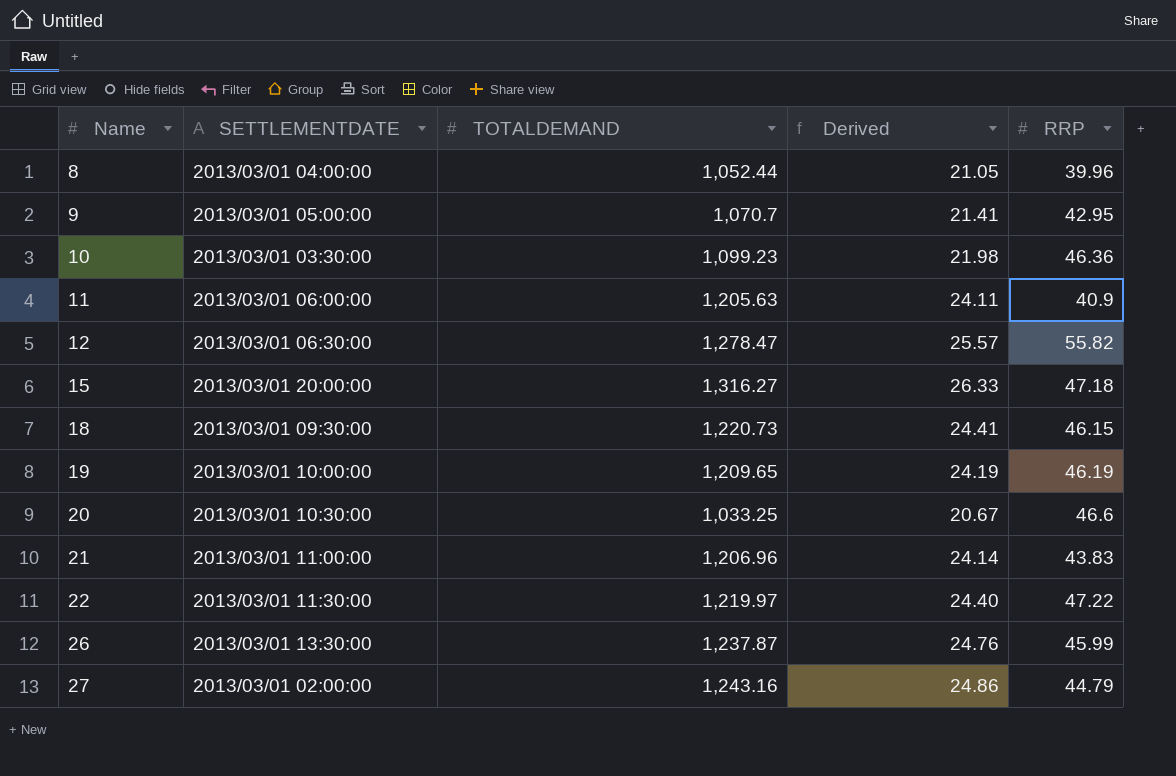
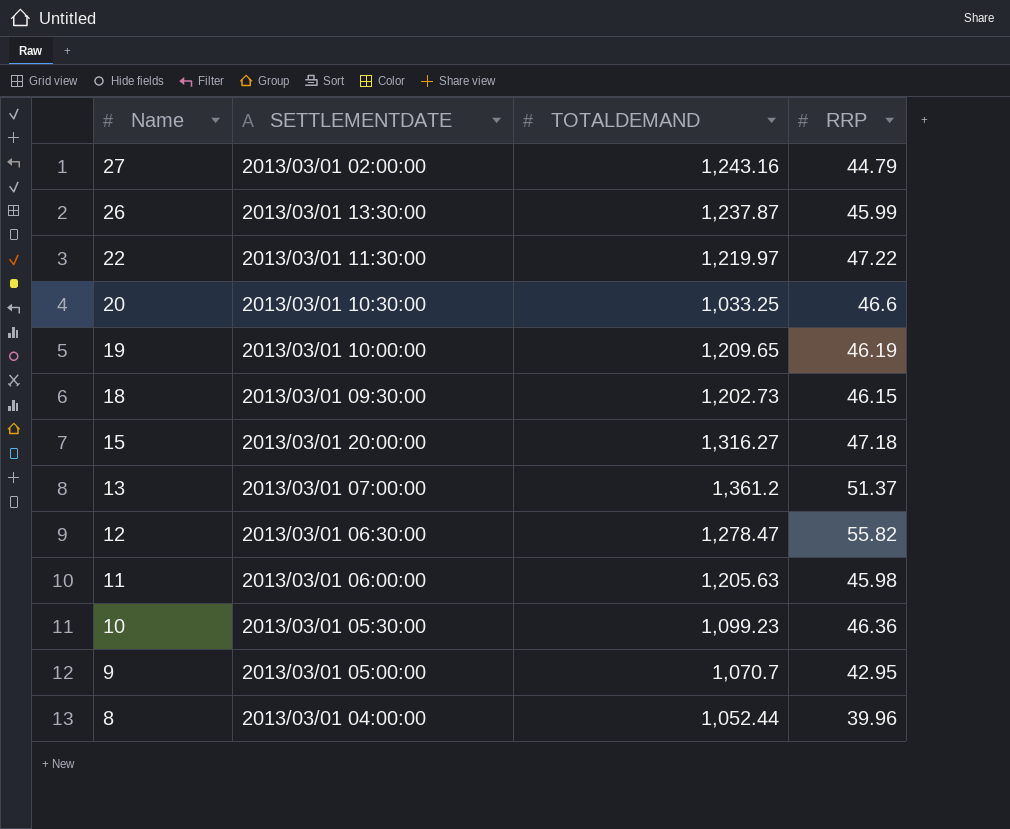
row order: Name ascending -> Name descending
column Derived | formula: [TOTALDEMAND] * 0.02 -> none
row 21: 2013/03/01 11:00:00 | 1,206.96 | 24.14 | 43.83 -> none
18 | TOTALDEMAND: 1,220.73 -> 1,202.73
row 13: none -> 2013/03/01 07:00:00 | 1,361.2 | 51.37
11 | RRP: 40.9 -> 45.98
10 | SETTLEMENTDATE: 2013/03/01 03:30:00 -> 2013/03/01 05:30:00

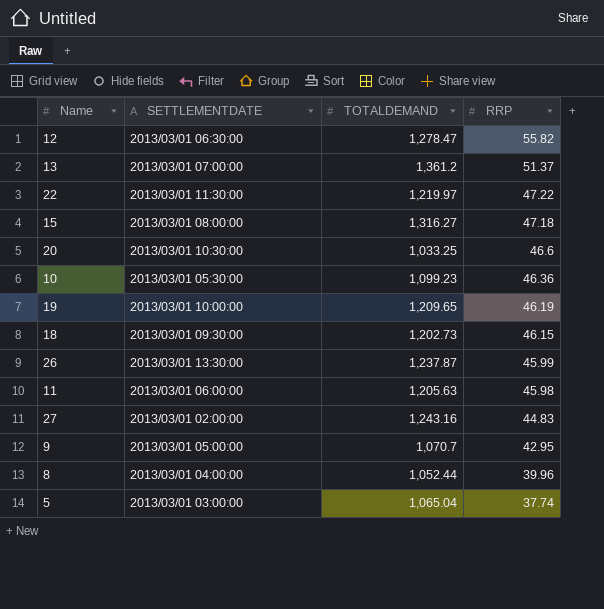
row order: Name descending -> RRP descending
15 | SETTLEMENTDATE: 2013/03/01 20:00:00 -> 2013/03/01 08:00:00
27 | RRP: 44.79 -> 44.83
row 5: none -> 2013/03/01 03:00:00 | 1,065.04 | 37.74

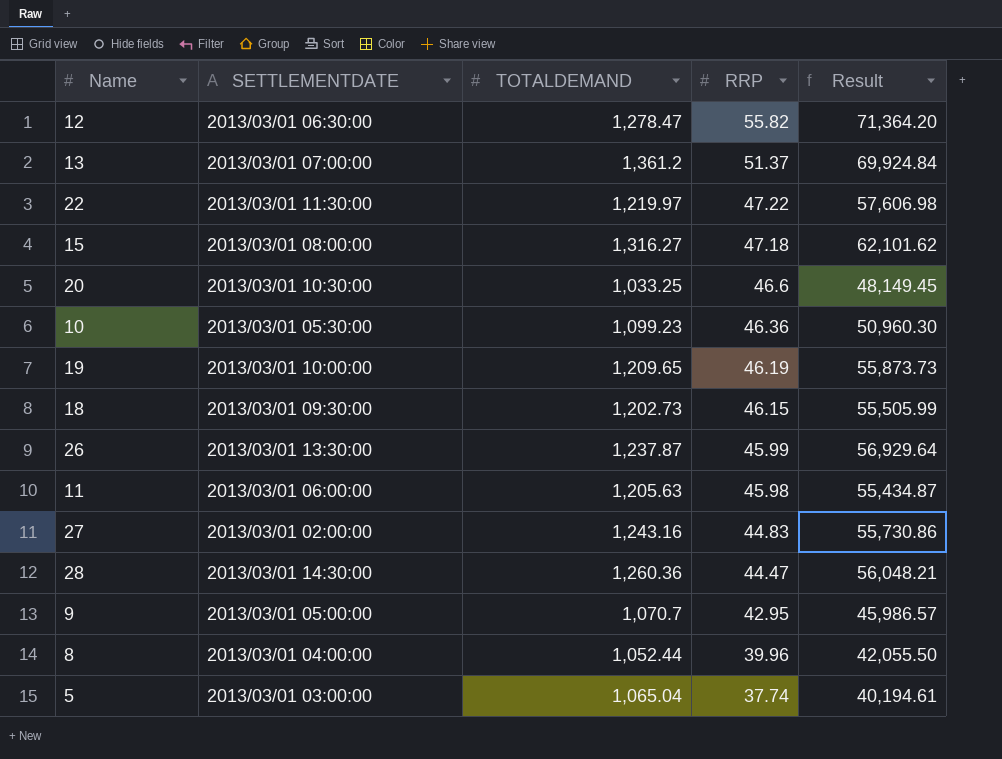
column Result | formula: none -> [TOTALDEMAND] * [RRP]
row 28: none -> 2013/03/01 14:30:00 | 1,260.36 | 44.47 | 56,048.21

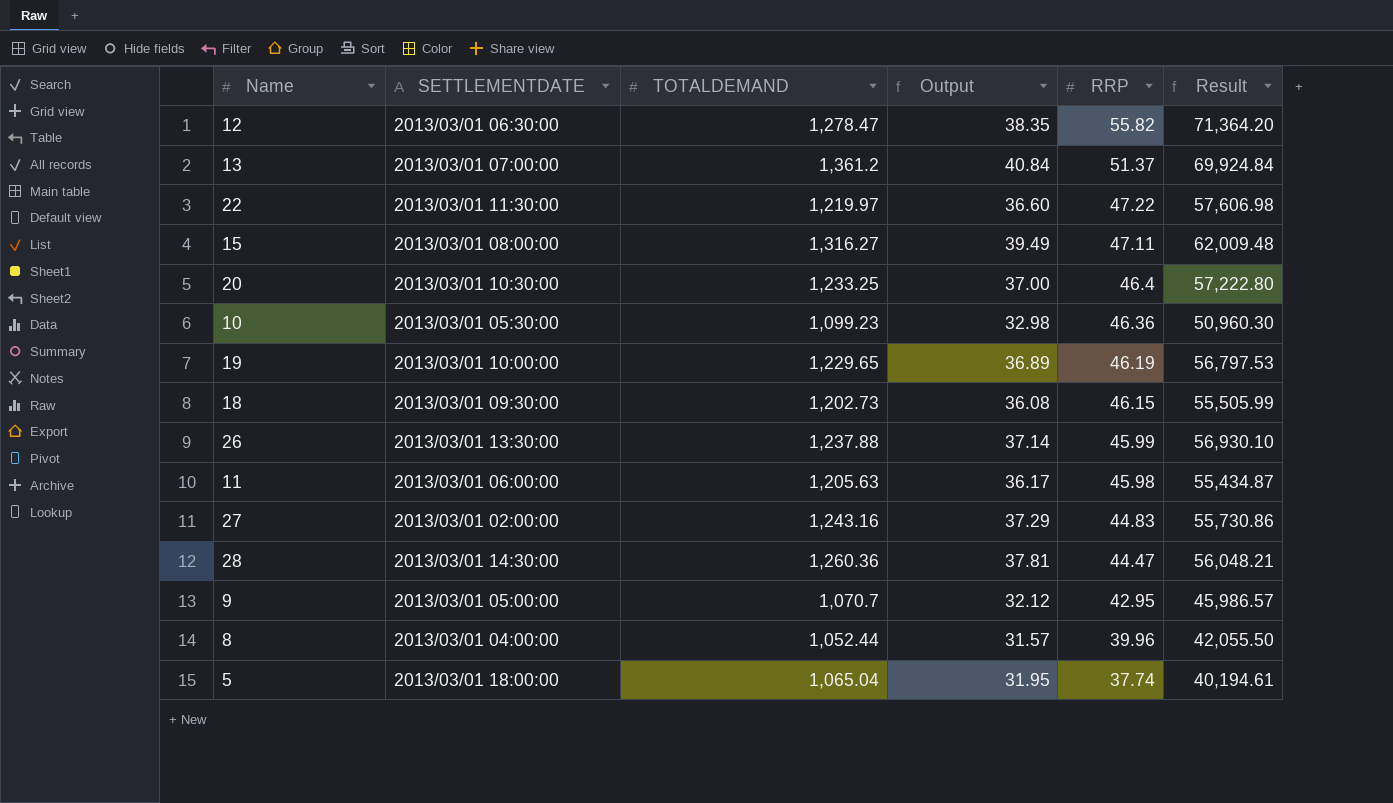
column Output | formula: none -> [TOTALDEMAND] * 0.03
15 | RRP: 47.18 -> 47.11
15 | Result: 62,101.62 -> 62,009.48
20 | TOTALDEMAND: 1,033.25 -> 1,233.25
20 | RRP: 46.6 -> 46.4
20 | Result: 48,149.45 -> 57,222.80
19 | TOTALDEMAND: 1,209.65 -> 1,229.65
19 | Result: 55,873.73 -> 56,797.53
26 | TOTALDEMAND: 1,237.87 -> 1,237.88
26 | Result: 56,929.64 -> 56,930.10
5 | SETTLEMENTDATE: 2013/03/01 03:00:00 -> 2013/03/01 18:00:00

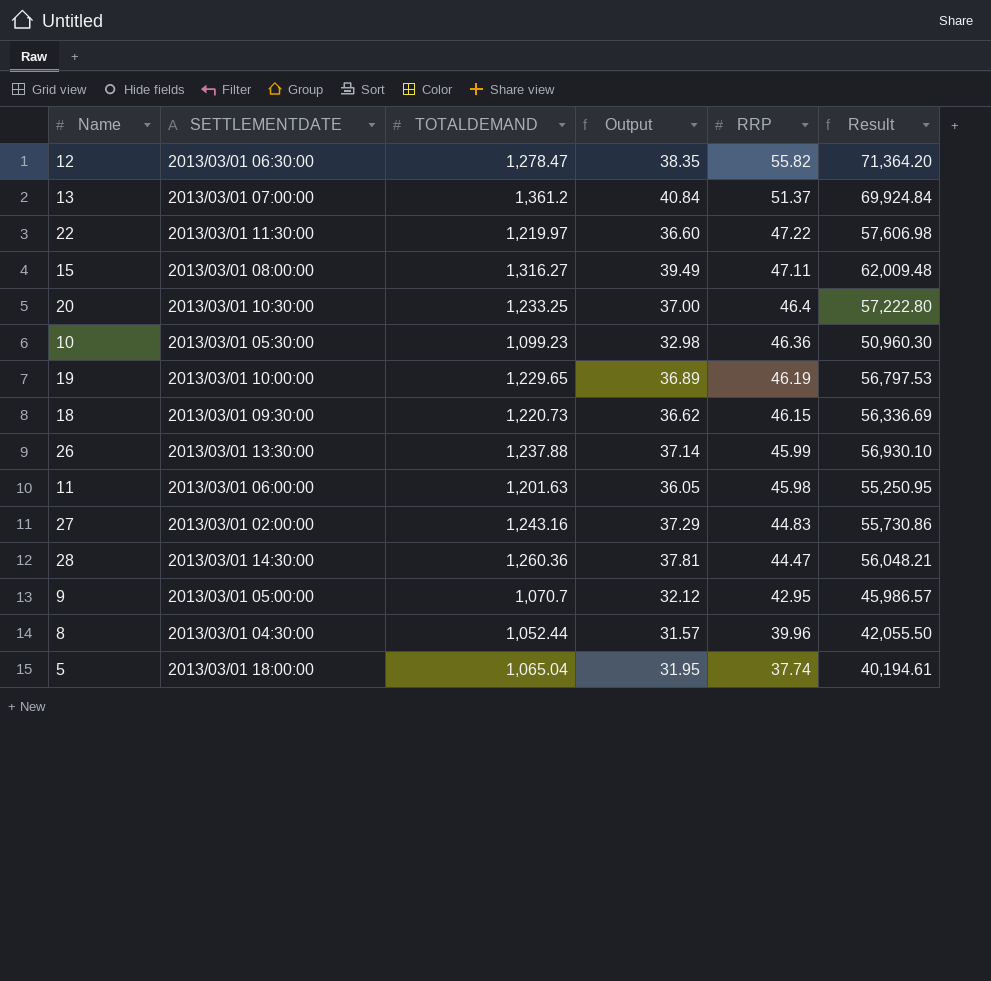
18 | TOTALDEMAND: 1,202.73 -> 1,220.73
18 | Output: 36.08 -> 36.62
18 | Result: 55,505.99 -> 56,336.69
11 | TOTALDEMAND: 1,205.63 -> 1,201.63
11 | Output: 36.17 -> 36.05
11 | Result: 55,434.87 -> 55,250.95
8 | SETTLEMENTDATE: 2013/03/01 04:00:00 -> 2013/03/01 04:30:00

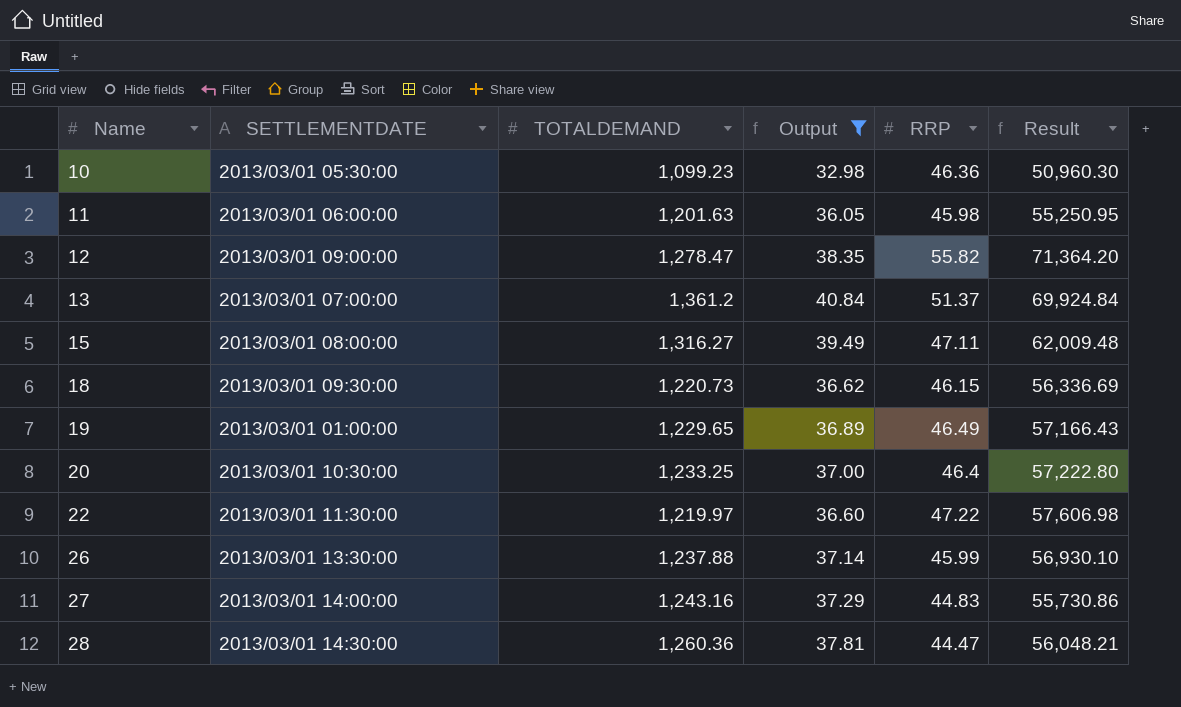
filter: none -> Output >= 32.98
row order: RRP descending -> Name ascending
12 | SETTLEMENTDATE: 2013/03/01 06:30:00 -> 2013/03/01 09:00:00
19 | SETTLEMENTDATE: 2013/03/01 10:00:00 -> 2013/03/01 01:00:00
19 | RRP: 46.19 -> 46.49
19 | Result: 56,797.53 -> 57,166.43
27 | SETTLEMENTDATE: 2013/03/01 02:00:00 -> 2013/03/01 14:00:00

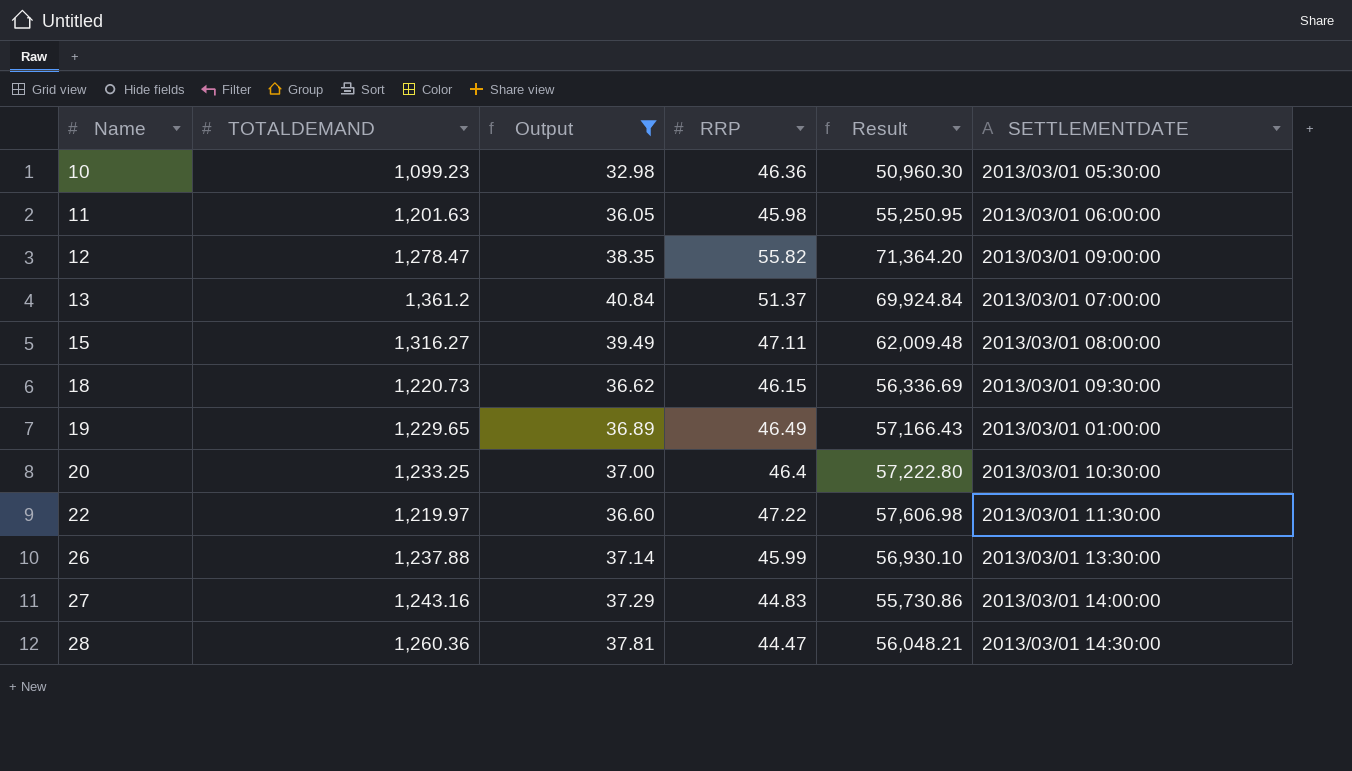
column SETTLEMENTDATE | position: 2 -> 6

